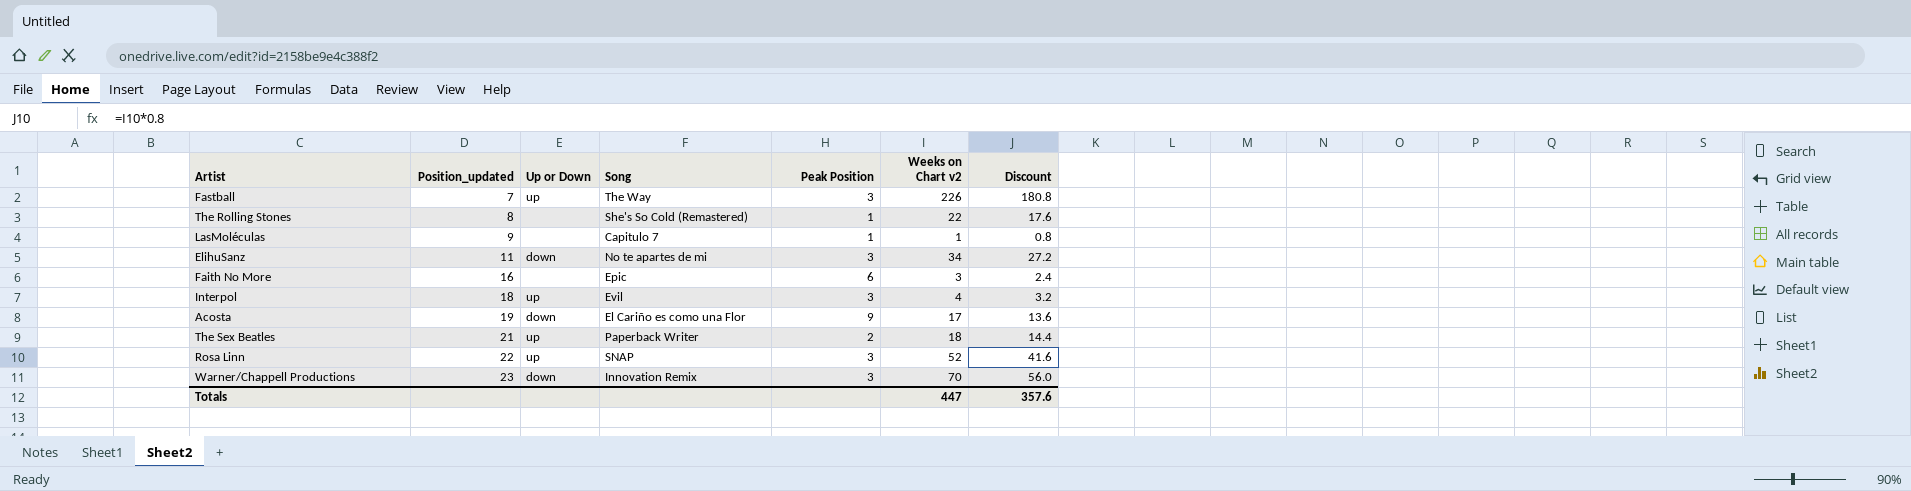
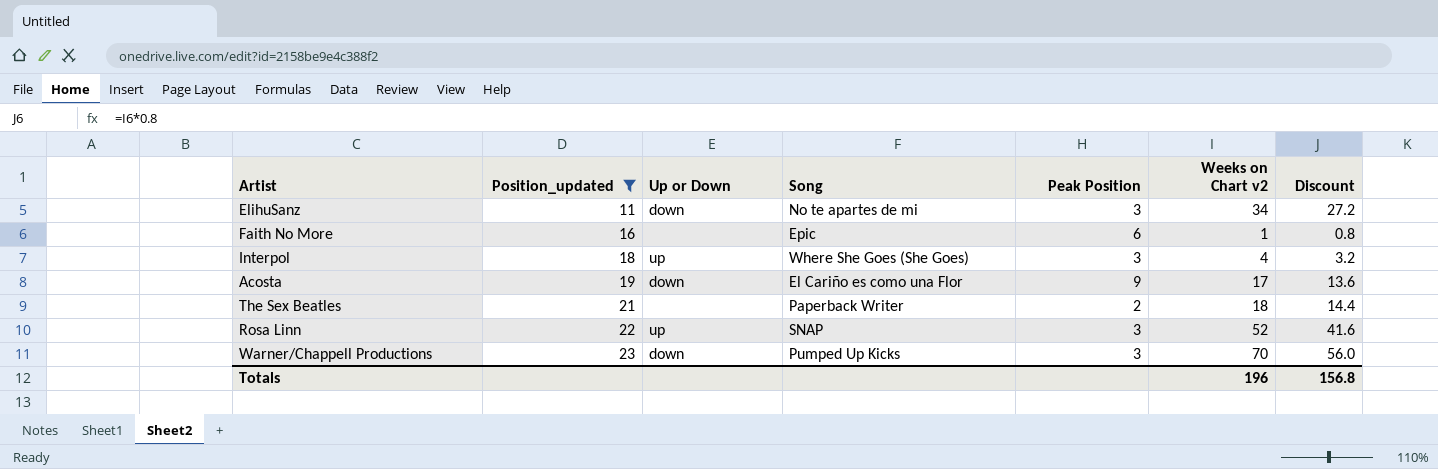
filter: none -> Position_updated >= 11
Faith No More | Weeks on Chart v2: 3 -> 1
Faith No More | Discount: 2.4 -> 0.8
Interpol | Song: Evil -> Where She Goes (She Goes)
The Sex Beatles | Up or Down: up -> none
Warner/Chappell Productions | Song: Innovation Remix -> Pumped Up Kicks
Totals | Weeks on Chart v2: 447 -> 196
Totals | Discount: 357.6 -> 156.8

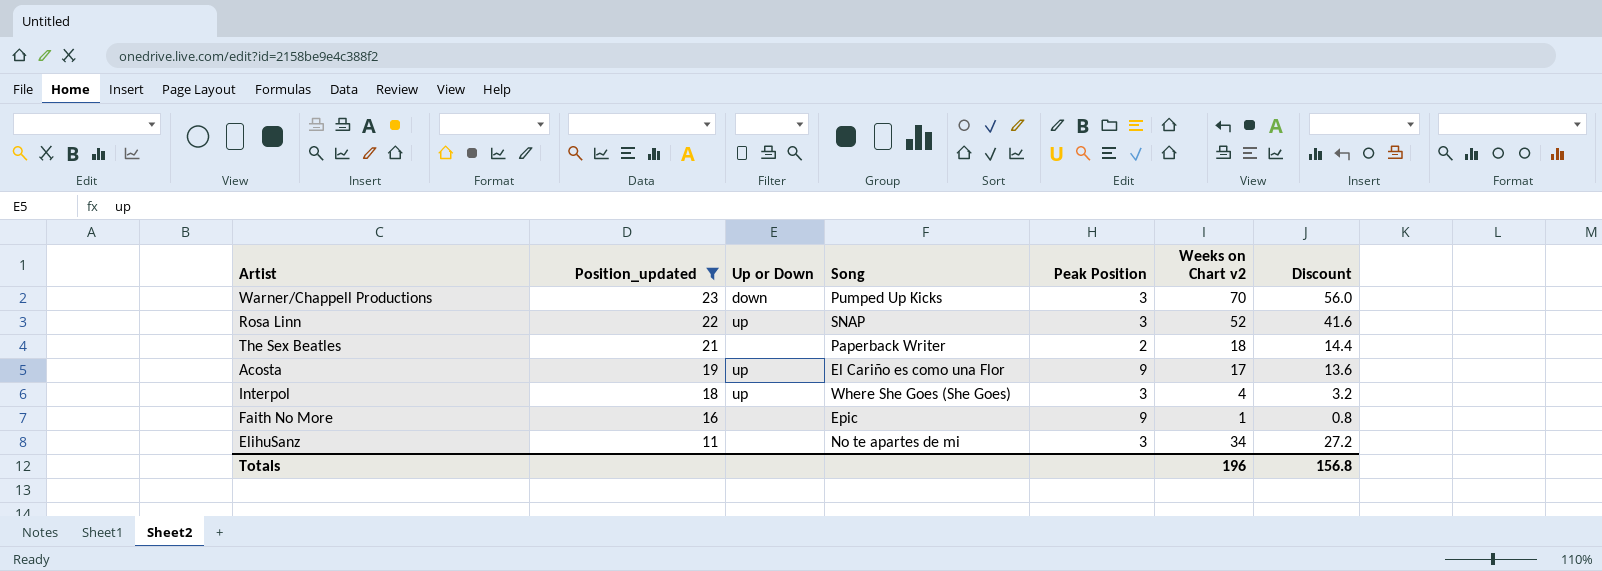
row order: Position_updated ascending -> Position_updated descending
Acosta | Up or Down: down -> up
Faith No More | Peak Position: 6 -> 9
ElihuSanz | Up or Down: down -> none

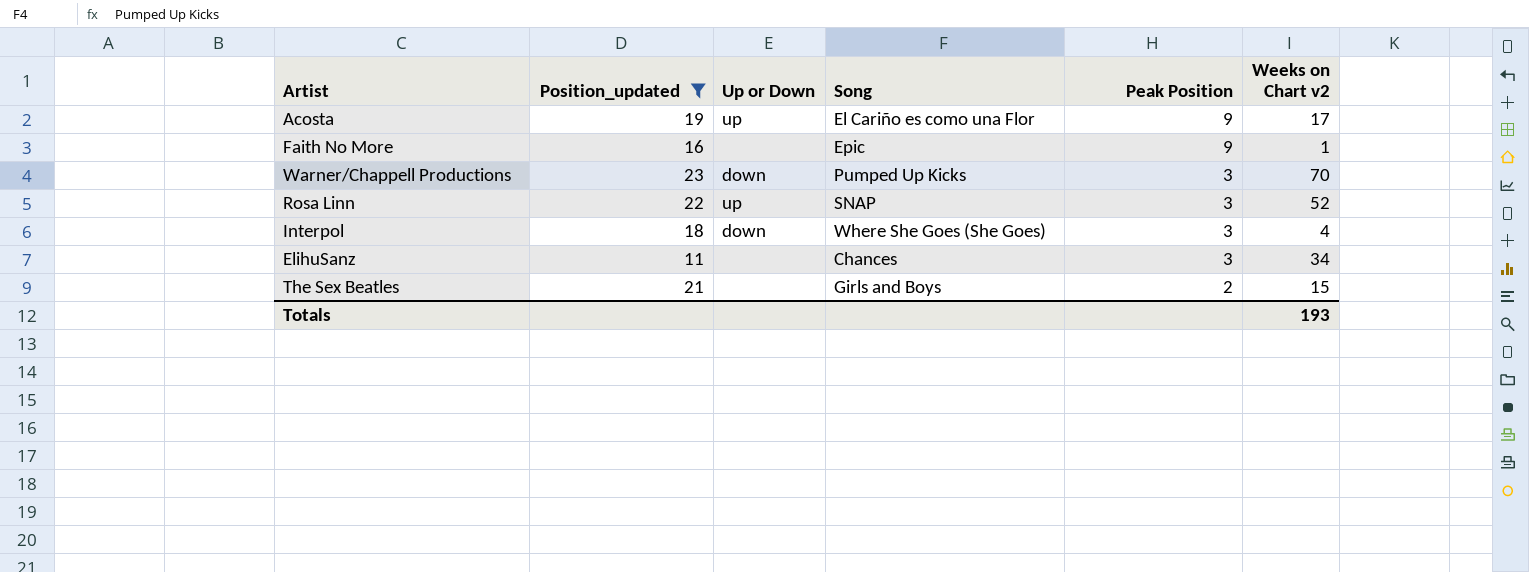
row order: Position_updated descending -> Peak Position descending
column Discount | formula: [Weeks on Chart v2] * 0.8 -> none
Interpol | Up or Down: up -> down
ElihuSanz | Song: No te apartes de mi -> Chances
The Sex Beatles | Song: Paperback Writer -> Girls and Boys
The Sex Beatles | Weeks on Chart v2: 18 -> 15
Totals | Weeks on Chart v2: 196 -> 193

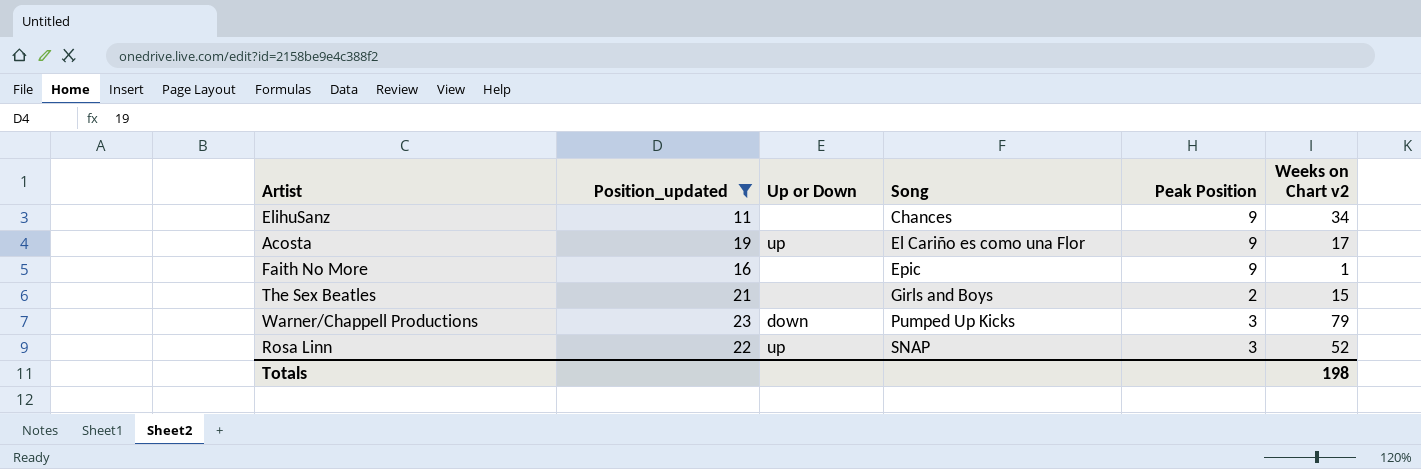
row order: Peak Position descending -> Song ascending
row Interpol: 18 | down | Where She Goes (She Goes) | 3 | 4 -> none
ElihuSanz | Peak Position: 3 -> 9
Warner/Chappell Productions | Weeks on Chart v2: 70 -> 79
Totals | Weeks on Chart v2: 193 -> 198

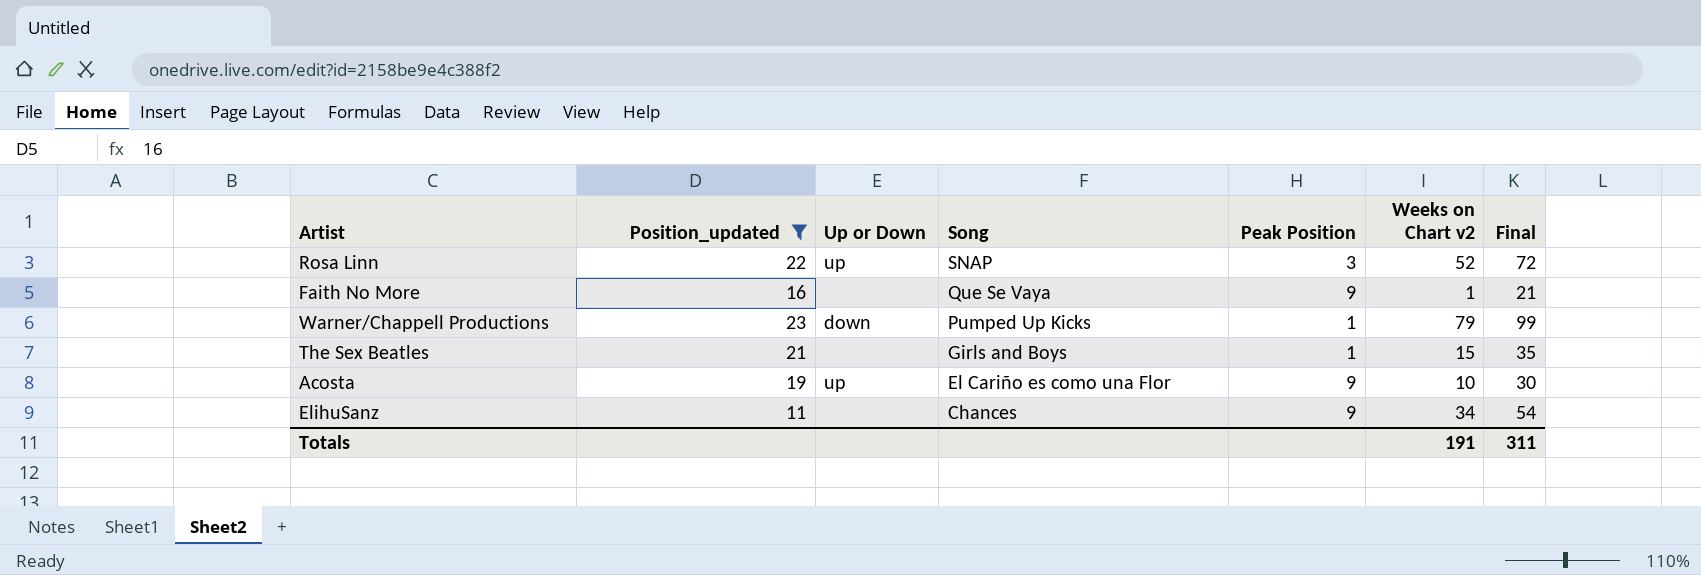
row order: Song ascending -> Song descending
column Final | formula: none -> [Weeks on Chart v2] + 20
Faith No More | Song: Epic -> Que Se Vaya
Warner/Chappell Productions | Peak Position: 3 -> 1
The Sex Beatles | Peak Position: 2 -> 1
Acosta | Weeks on Chart v2: 17 -> 10
Totals | Weeks on Chart v2: 198 -> 191

